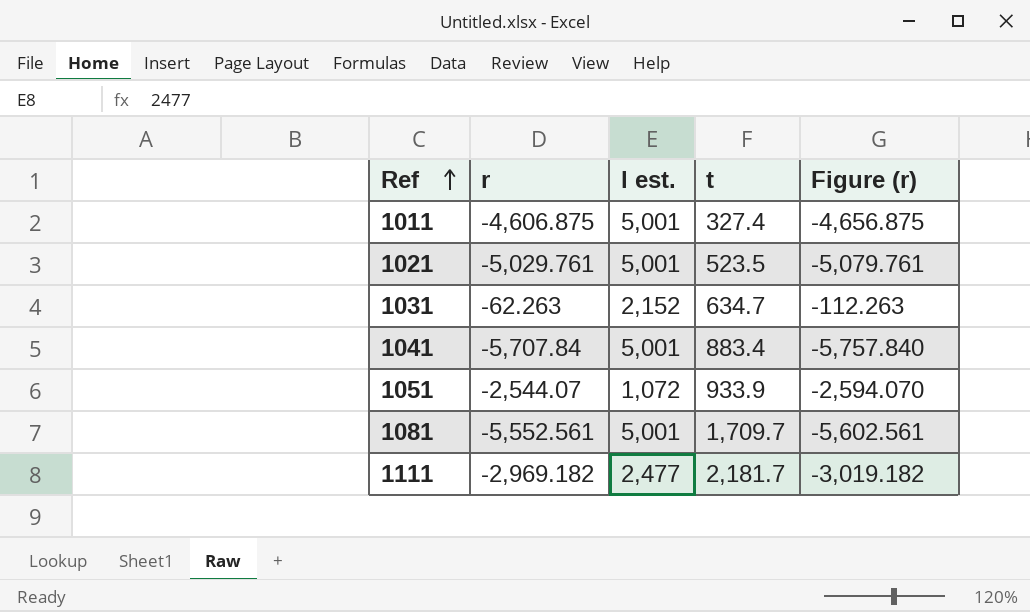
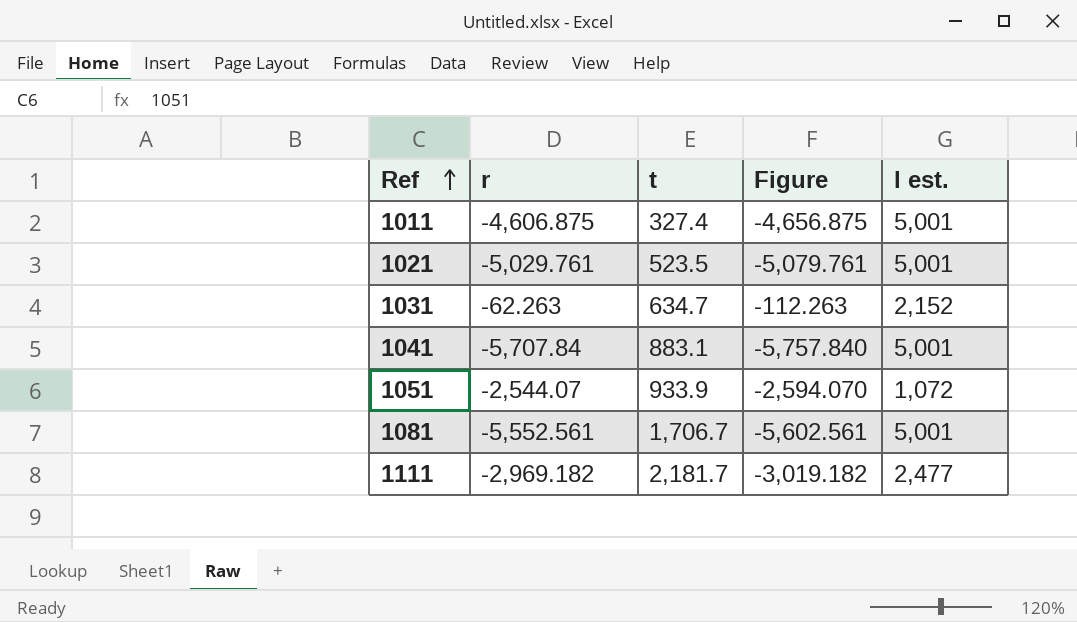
column name: Figure (r) -> Figure
column l est. | position: 3 -> 5
1041 | t: 883.4 -> 883.1
1081 | t: 1,709.7 -> 1,706.7

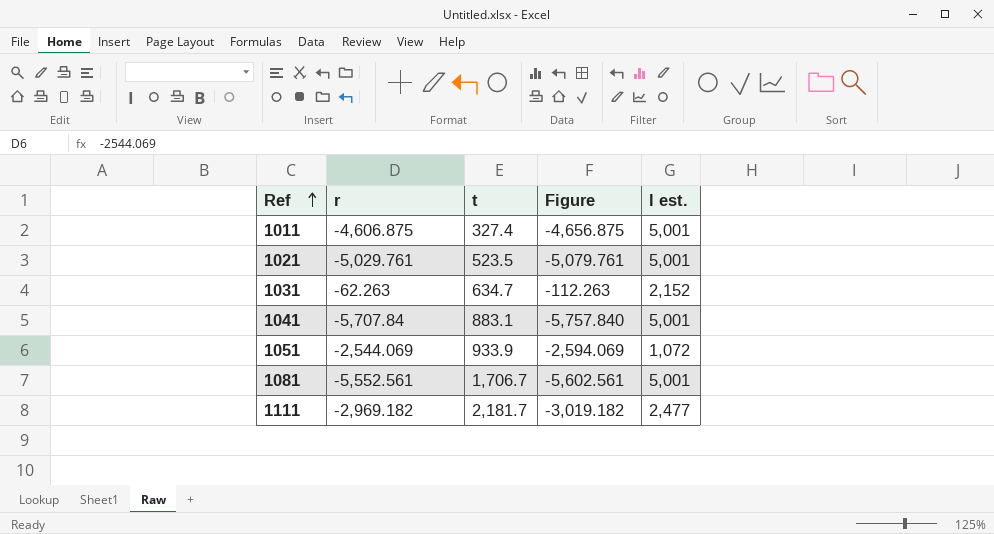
1051 | r: -2,544.07 -> -2,544.069
1051 | Figure: -2,594.070 -> -2,594.069

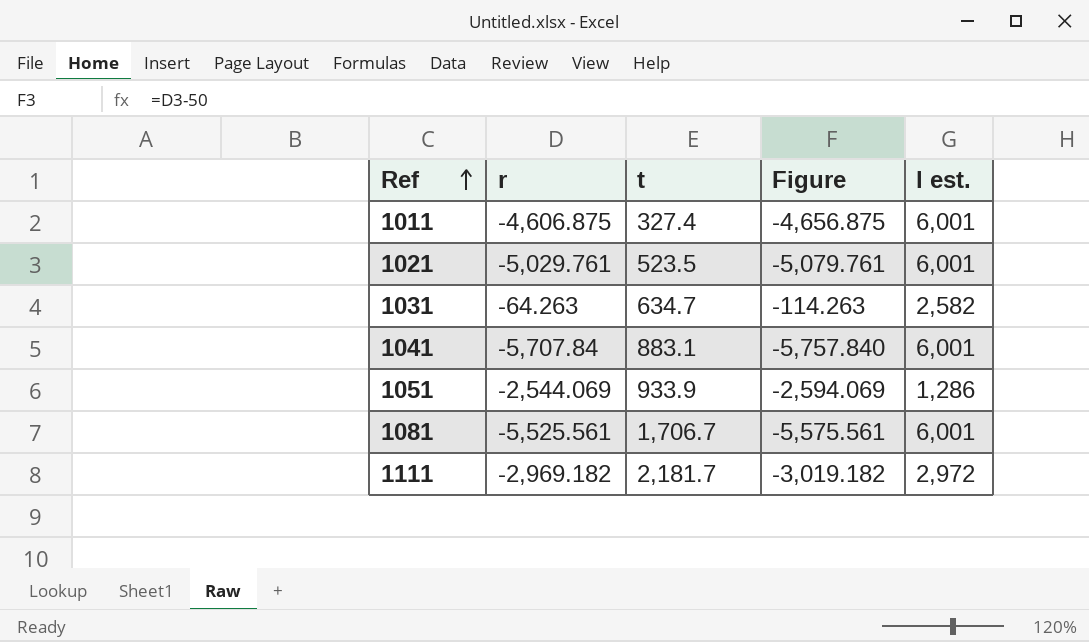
1011 | l est.: 5,001 -> 6,001
1021 | l est.: 5,001 -> 6,001
1031 | r: -62.263 -> -64.263
1031 | Figure: -112.263 -> -114.263
1031 | l est.: 2,152 -> 2,582
1041 | l est.: 5,001 -> 6,001
1051 | l est.: 1,072 -> 1,286
1081 | r: -5,552.561 -> -5,525.561
1081 | Figure: -5,602.561 -> -5,575.561
1081 | l est.: 5,001 -> 6,001
1111 | l est.: 2,477 -> 2,972

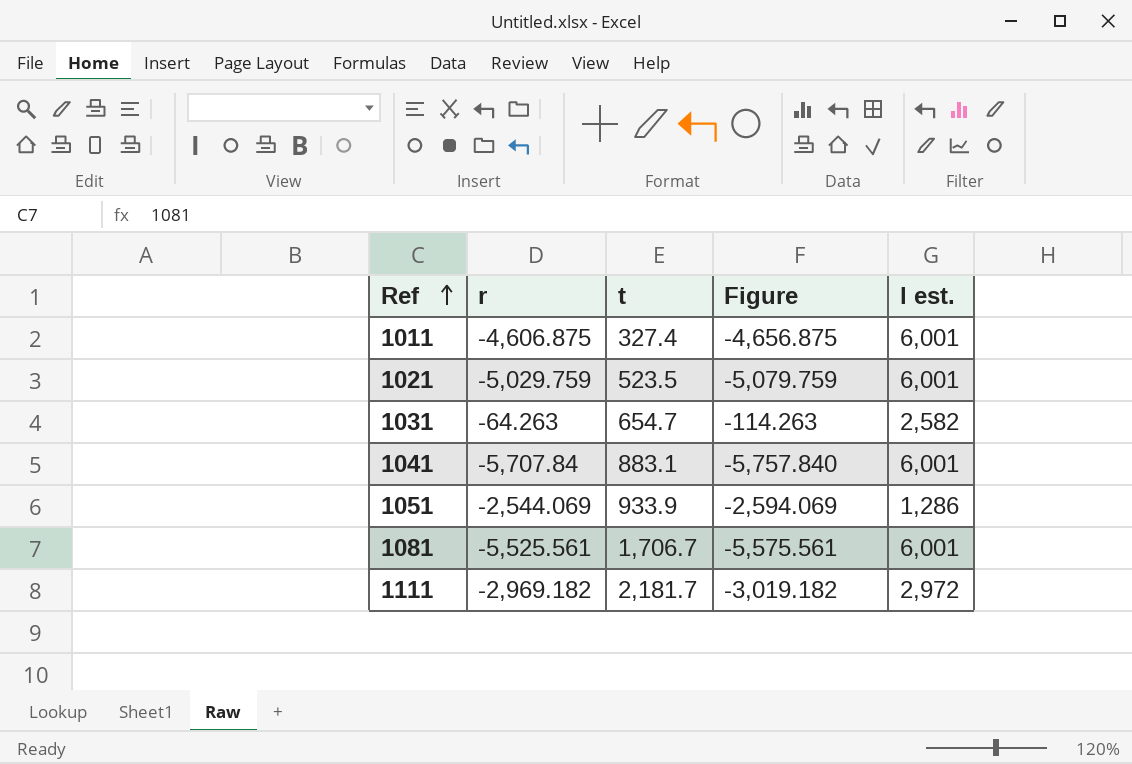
1021 | r: -5,029.761 -> -5,029.759
1021 | Figure: -5,079.761 -> -5,079.759
1031 | t: 634.7 -> 654.7

